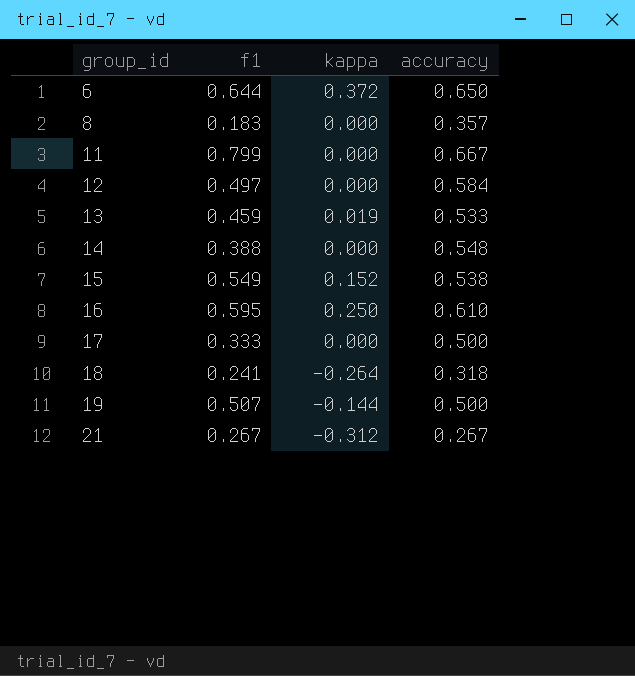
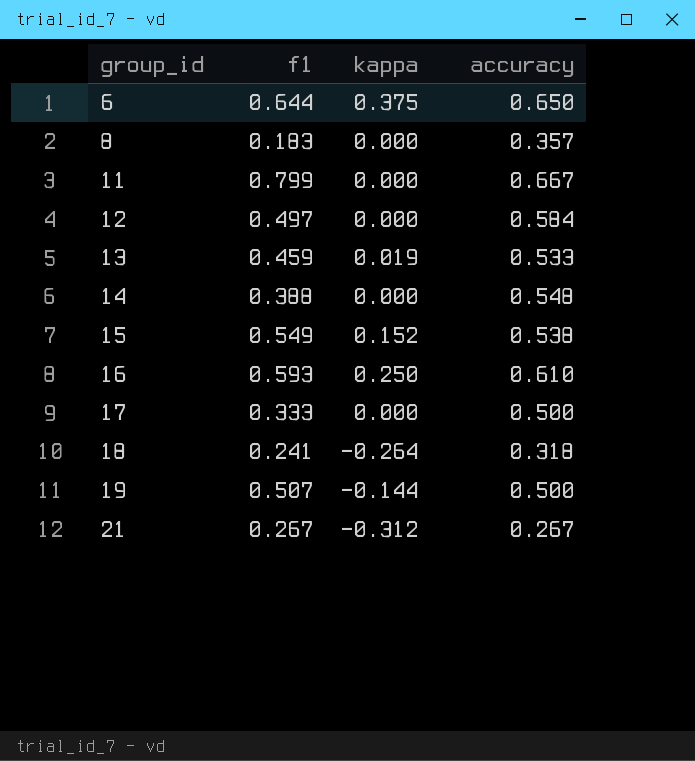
6 | kappa: 0.372 -> 0.375
16 | f1: 0.595 -> 0.593

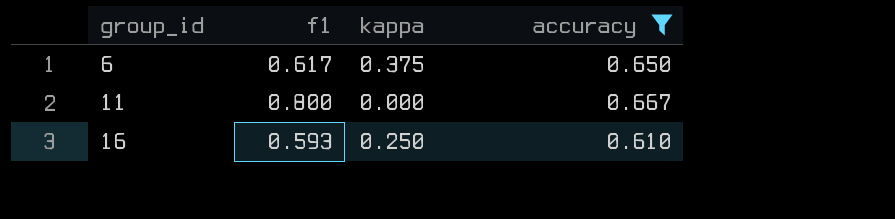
filter: none -> accuracy >= 0.610
6 | f1: 0.644 -> 0.617
11 | f1: 0.799 -> 0.800

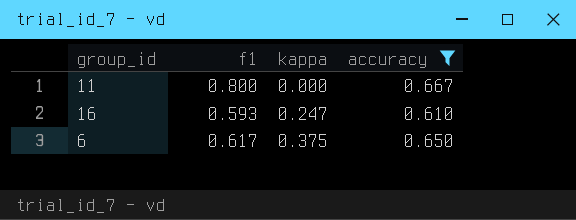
row order: group_id ascending -> kappa ascending
16 | kappa: 0.250 -> 0.247

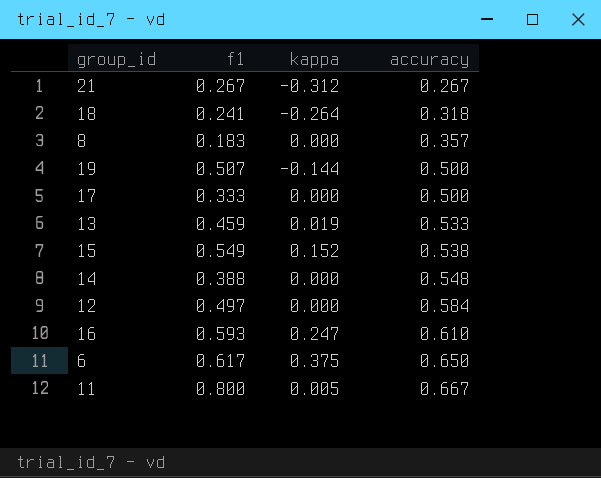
filter: accuracy >= 0.610 -> none
row order: kappa ascending -> accuracy ascending
11 | kappa: 0.000 -> 0.005

